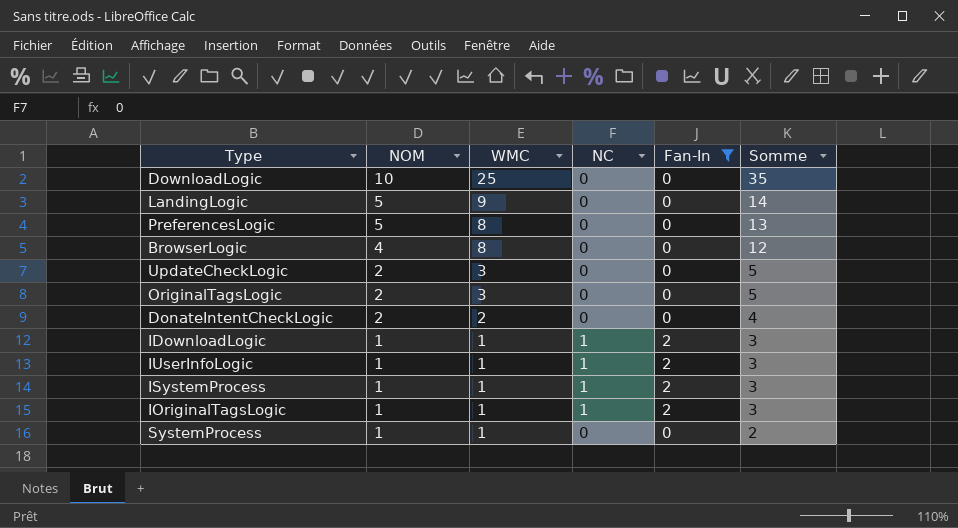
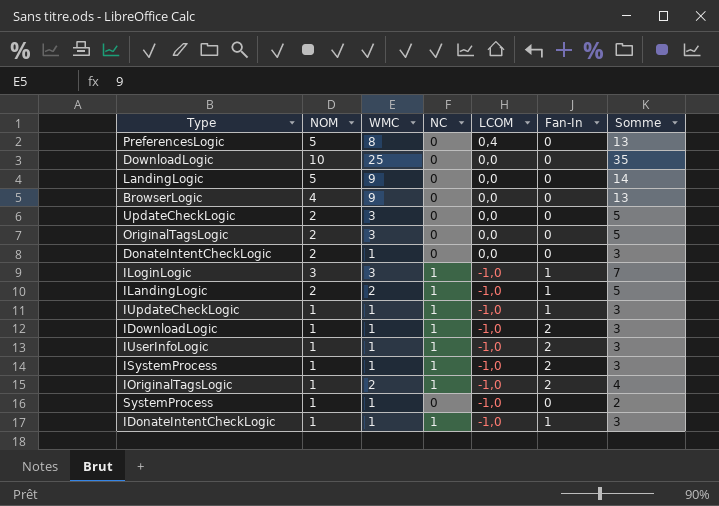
filter: Fan-In != 1 -> none
row order: NOM descending -> LCOM descending
column LCOM | position: none -> 5
BrowserLogic | WMC: 8 -> 9
BrowserLogic | Somme: 12 -> 13
DonateIntentCheckLogic | WMC: 2 -> 1
DonateIntentCheckLogic | Somme: 4 -> 3
IOriginalTagsLogic | WMC: 1 -> 2
IOriginalTagsLogic | Somme: 3 -> 4

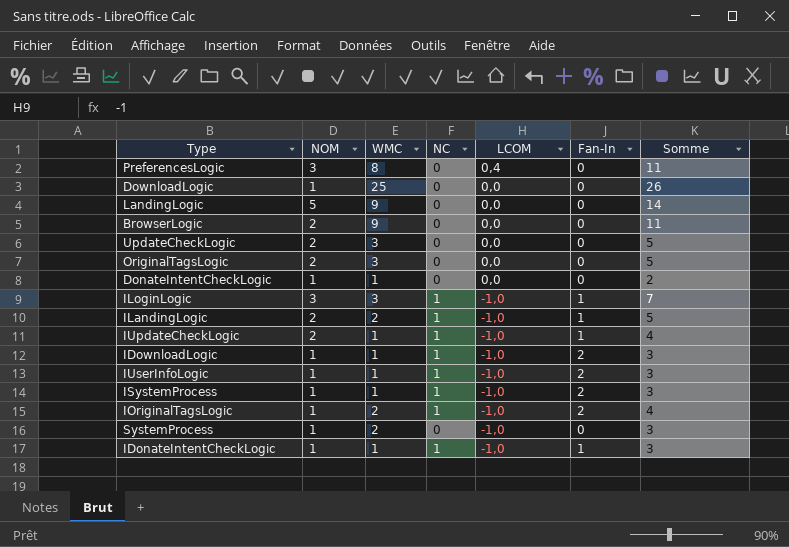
PreferencesLogic | NOM: 5 -> 3
PreferencesLogic | Somme: 13 -> 11
DownloadLogic | NOM: 10 -> 1
DownloadLogic | Somme: 35 -> 26
BrowserLogic | NOM: 4 -> 2
BrowserLogic | Somme: 13 -> 11
DonateIntentCheckLogic | NOM: 2 -> 1
DonateIntentCheckLogic | Somme: 3 -> 2
IUpdateCheckLogic | NOM: 1 -> 2
IUpdateCheckLogic | Somme: 3 -> 4
SystemProcess | WMC: 1 -> 2
SystemProcess | Somme: 2 -> 3

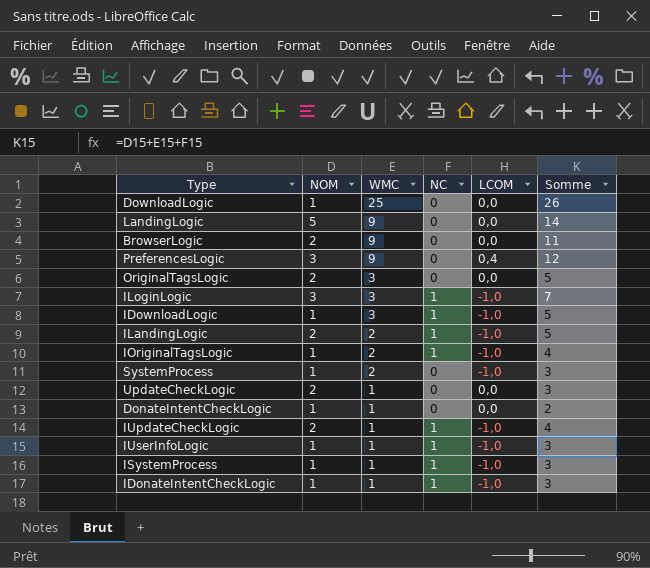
row order: LCOM descending -> WMC descending
column Fan-In | position: 6 -> none
PreferencesLogic | WMC: 8 -> 9
PreferencesLogic | Somme: 11 -> 12
IDownloadLogic | WMC: 1 -> 3
IDownloadLogic | Somme: 3 -> 5
UpdateCheckLogic | WMC: 3 -> 1
UpdateCheckLogic | Somme: 5 -> 3

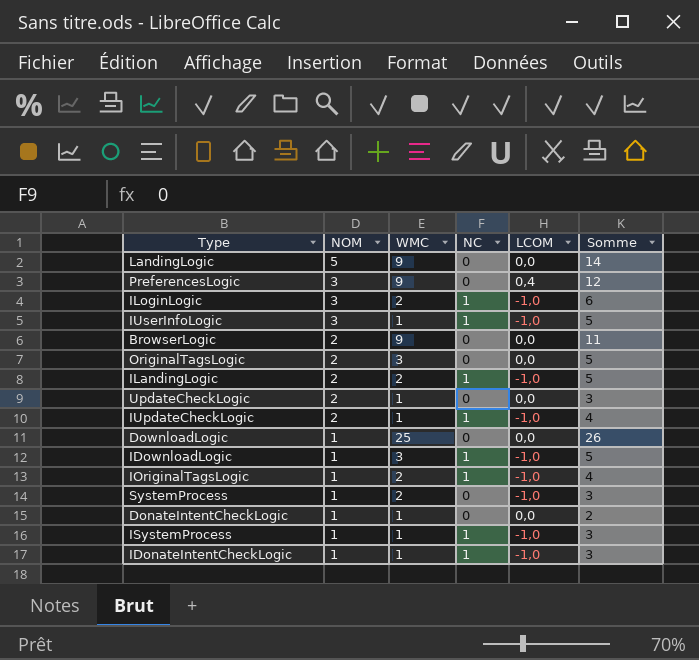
row order: WMC descending -> NOM descending
ILoginLogic | WMC: 3 -> 2
ILoginLogic | Somme: 7 -> 6
IUserInfoLogic | NOM: 1 -> 3
IUserInfoLogic | Somme: 3 -> 5

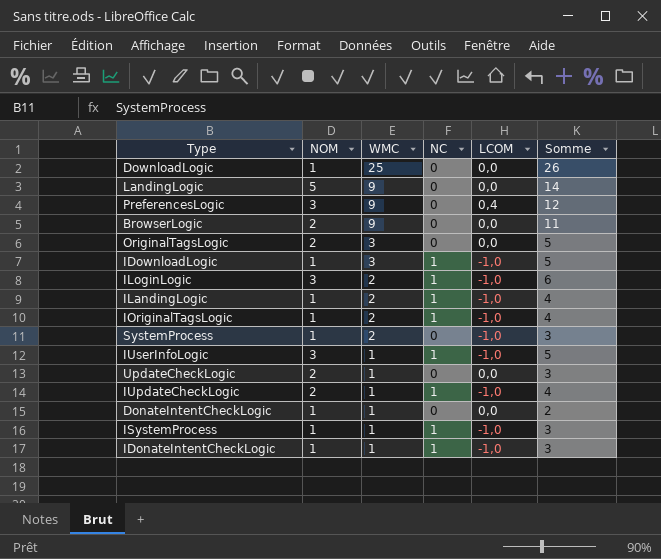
row order: NOM descending -> WMC descending
ILandingLogic | NOM: 2 -> 1
ILandingLogic | Somme: 5 -> 4

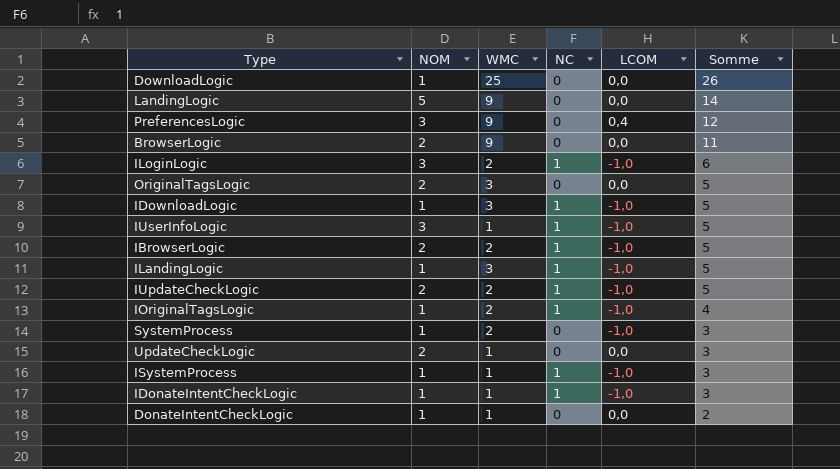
row order: WMC descending -> Somme descending
row IBrowserLogic: none -> 2 | 2 | 1 | -1,0 | 5
ILandingLogic | WMC: 2 -> 3
ILandingLogic | Somme: 4 -> 5
IUpdateCheckLogic | WMC: 1 -> 2
IUpdateCheckLogic | Somme: 4 -> 5

